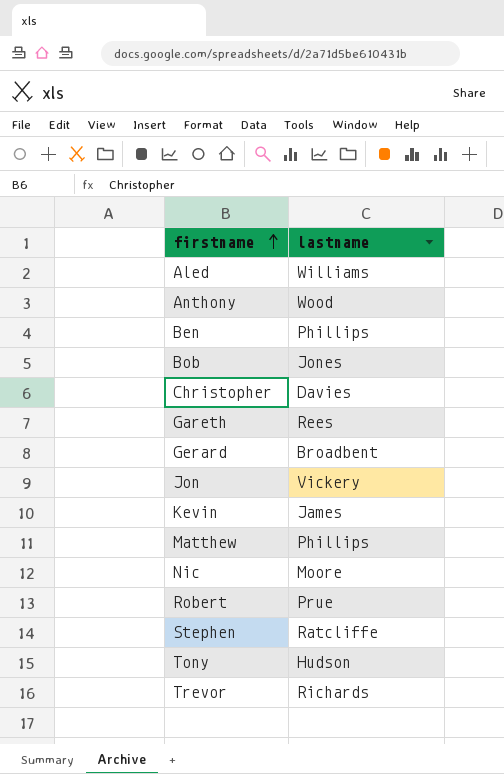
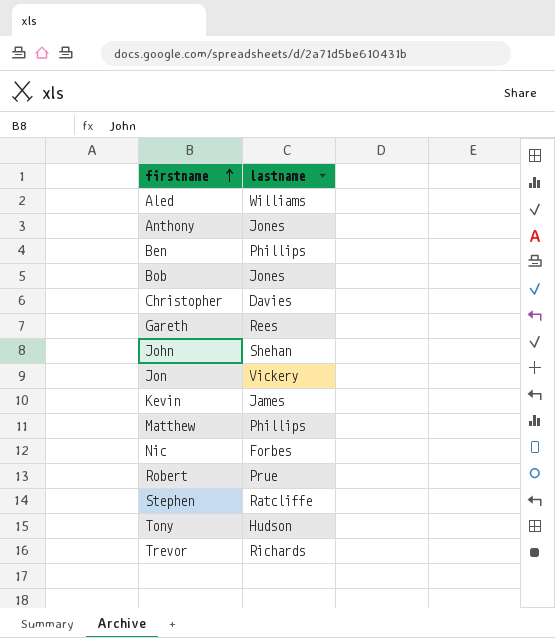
row Gerard: Broadbent -> none
Anthony | lastname: Wood -> Jones
row John: none -> Shehan
Nic | lastname: Moore -> Forbes

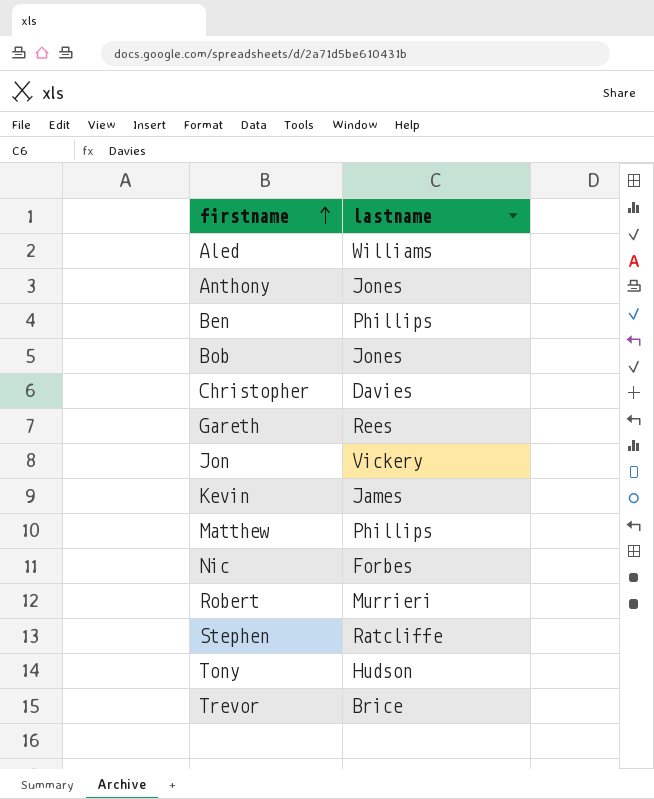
row John: Shehan -> none
Robert | lastname: Prue -> Murrieri
Trevor | lastname: Richards -> Brice

